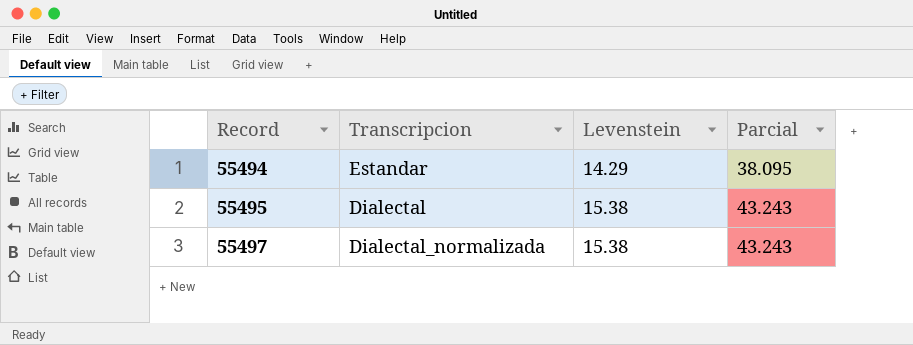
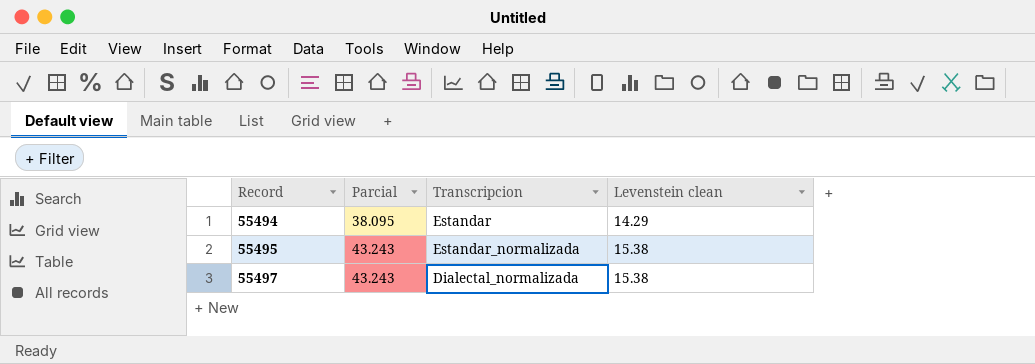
column Parcial | position: 4 -> 2
column name: Levenstein -> Levenstein clean
55495 | Transcripcion: Dialectal -> Estandar_normalizada

